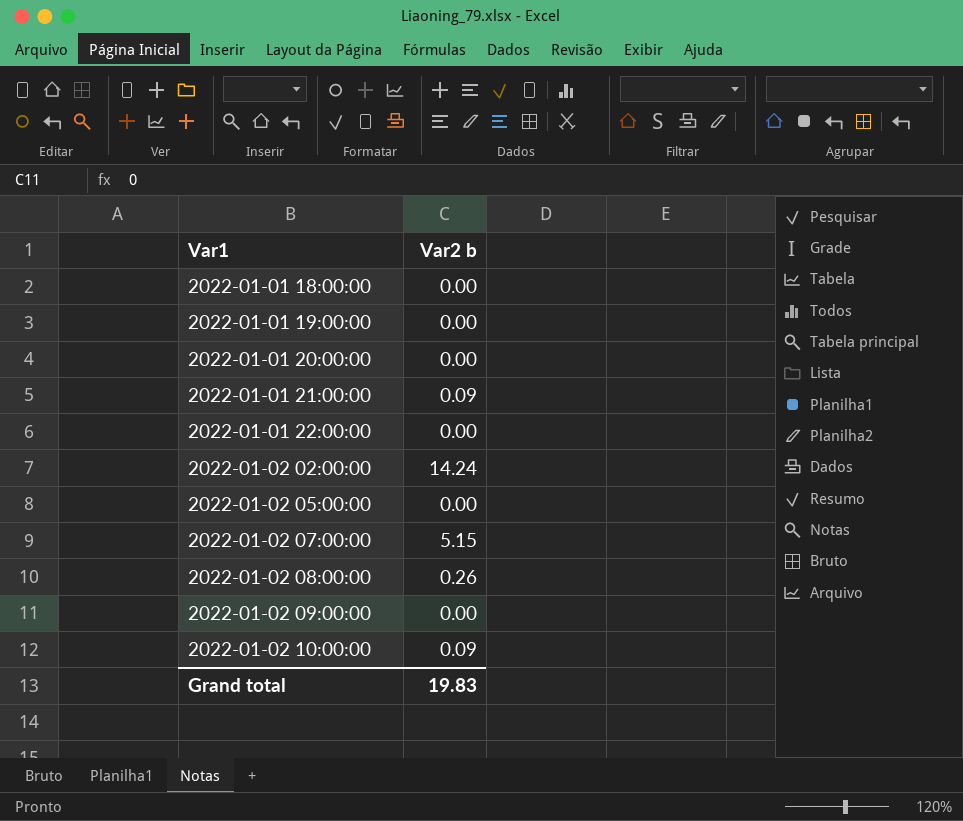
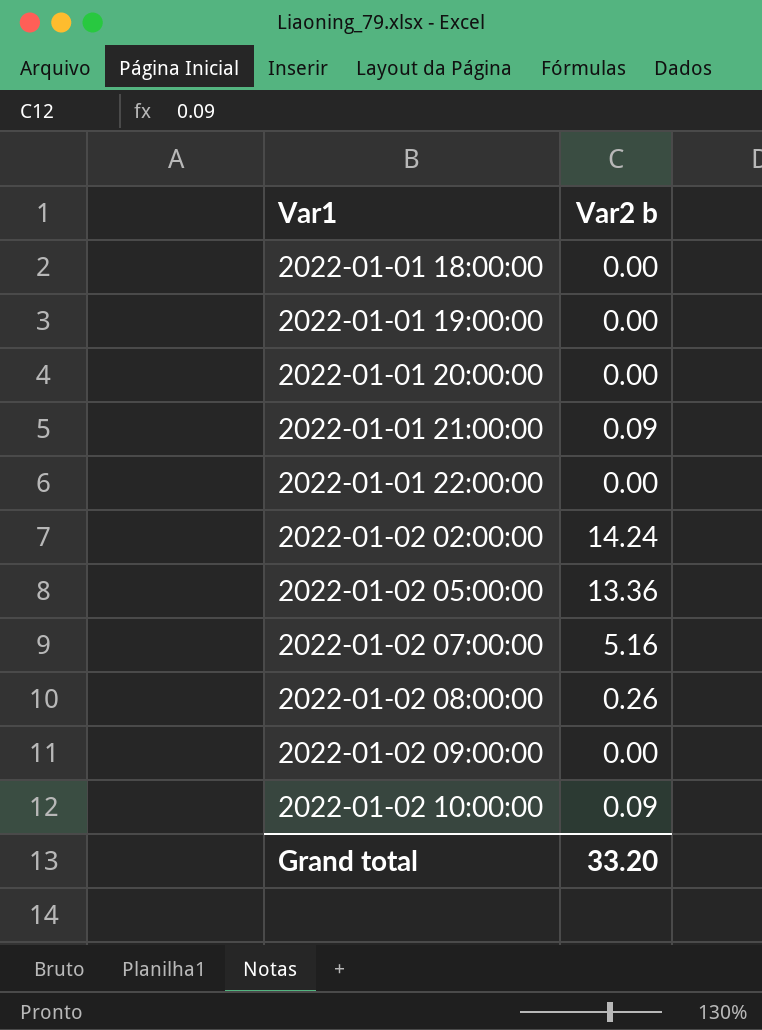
2022-01-02 05:00:00 | Var2 b: 0.00 -> 13.36
2022-01-02 07:00:00 | Var2 b: 5.15 -> 5.16
Grand total | Var2 b: 19.83 -> 33.20

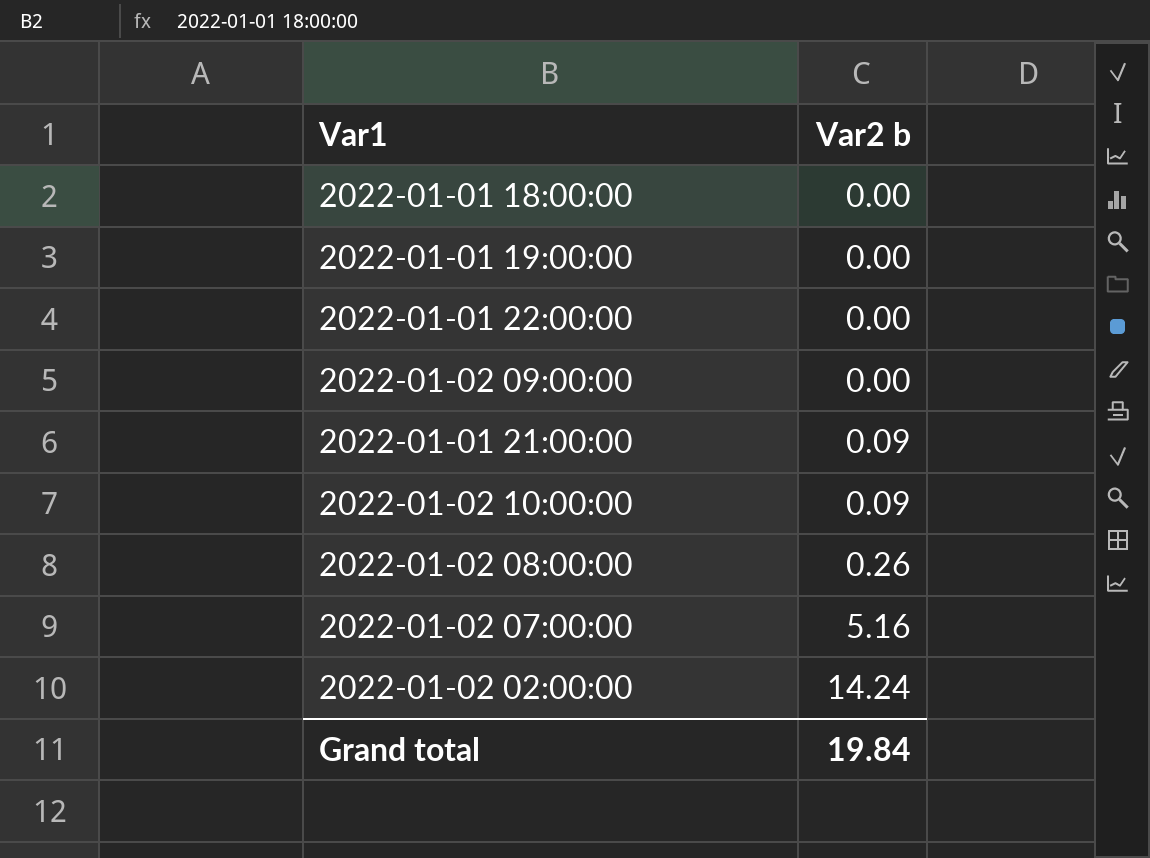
row order: Var1 ascending -> Var2 b ascending
row 2022-01-01 20:00:00: 0.00 -> none
row 2022-01-02 05:00:00: 13.36 -> none
Grand total | Var2 b: 33.20 -> 19.84

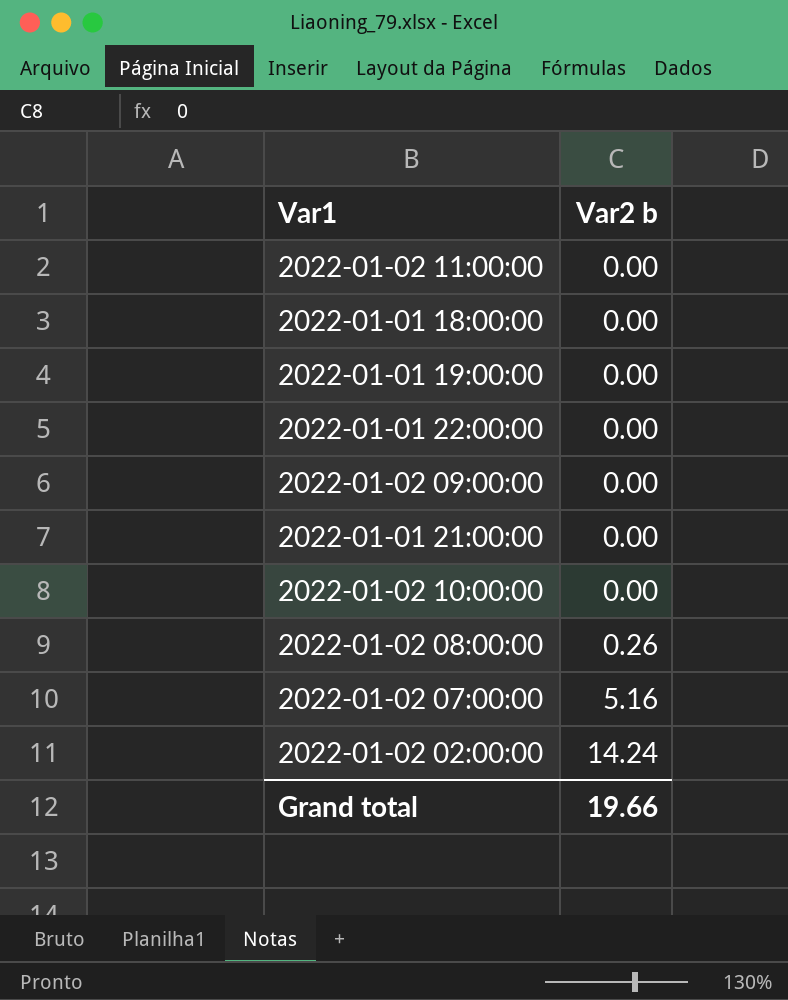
row 2022-01-02 11:00:00: none -> 0.00
2022-01-01 21:00:00 | Var2 b: 0.09 -> 0.00
2022-01-02 10:00:00 | Var2 b: 0.09 -> 0.00
Grand total | Var2 b: 19.84 -> 19.66

